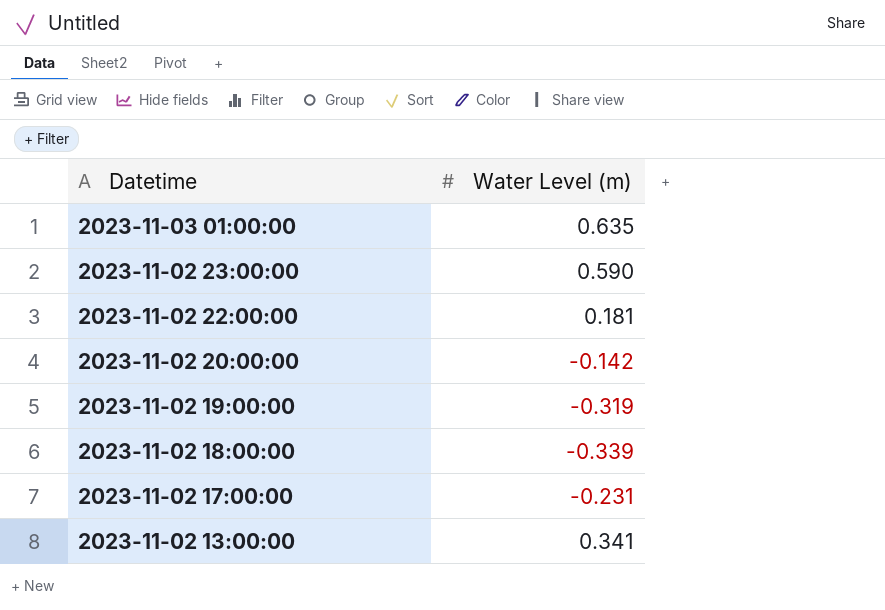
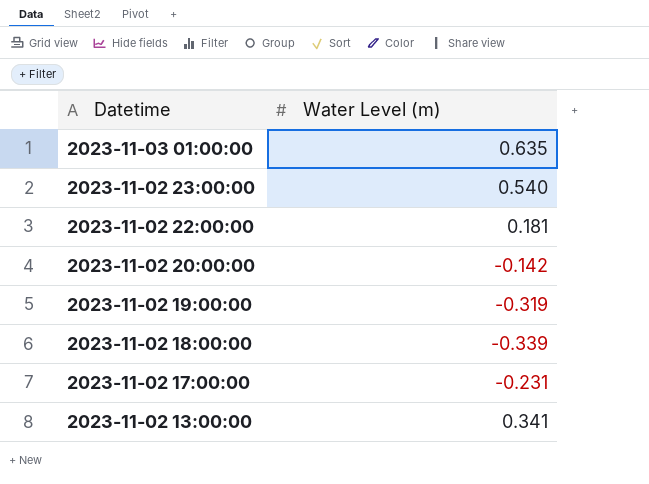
2023-11-02 23:00:00 | Water Level (m): 0.590 -> 0.540

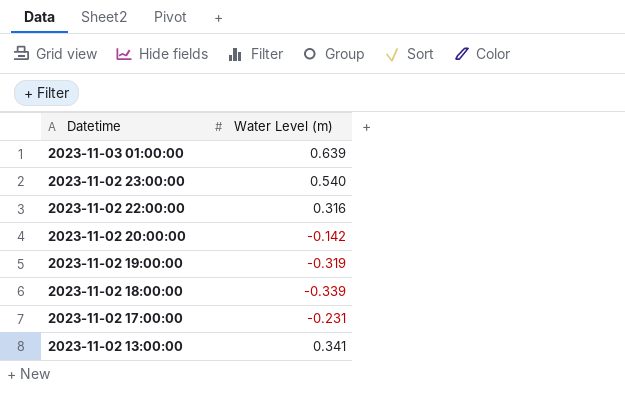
2023-11-03 01:00:00 | Water Level (m): 0.635 -> 0.639
2023-11-02 22:00:00 | Water Level (m): 0.181 -> 0.316

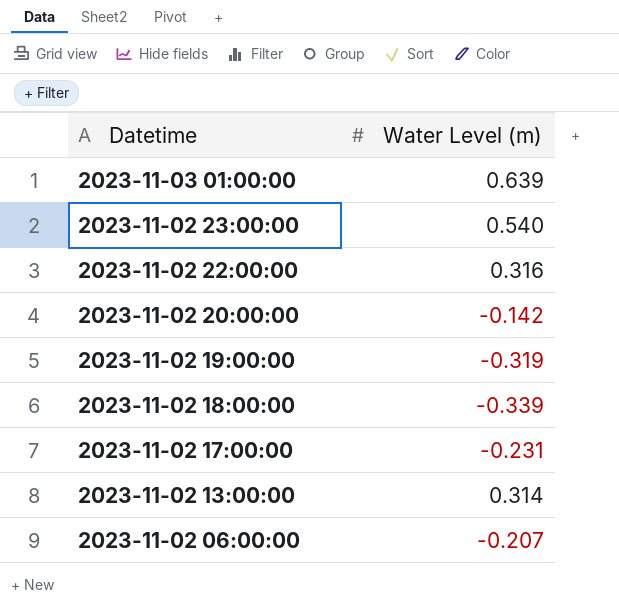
2023-11-02 13:00:00 | Water Level (m): 0.341 -> 0.314
row 2023-11-02 06:00:00: none -> -0.207

